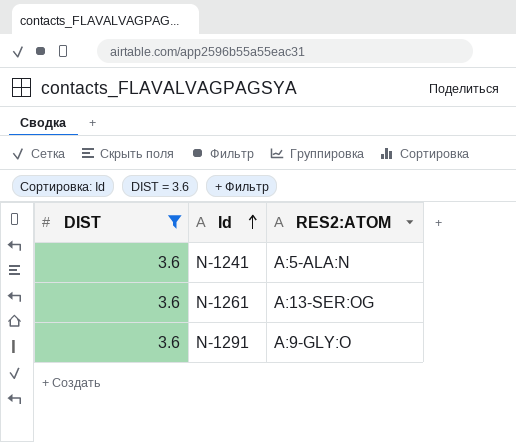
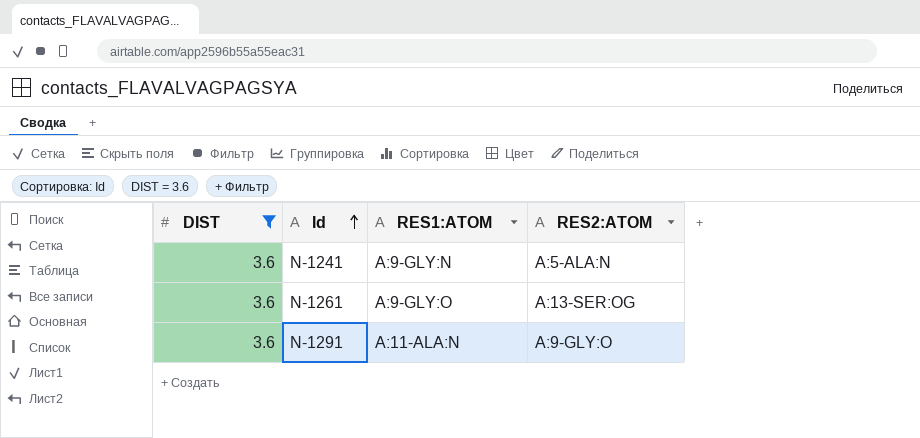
column RES1:ATOM | position: none -> 3

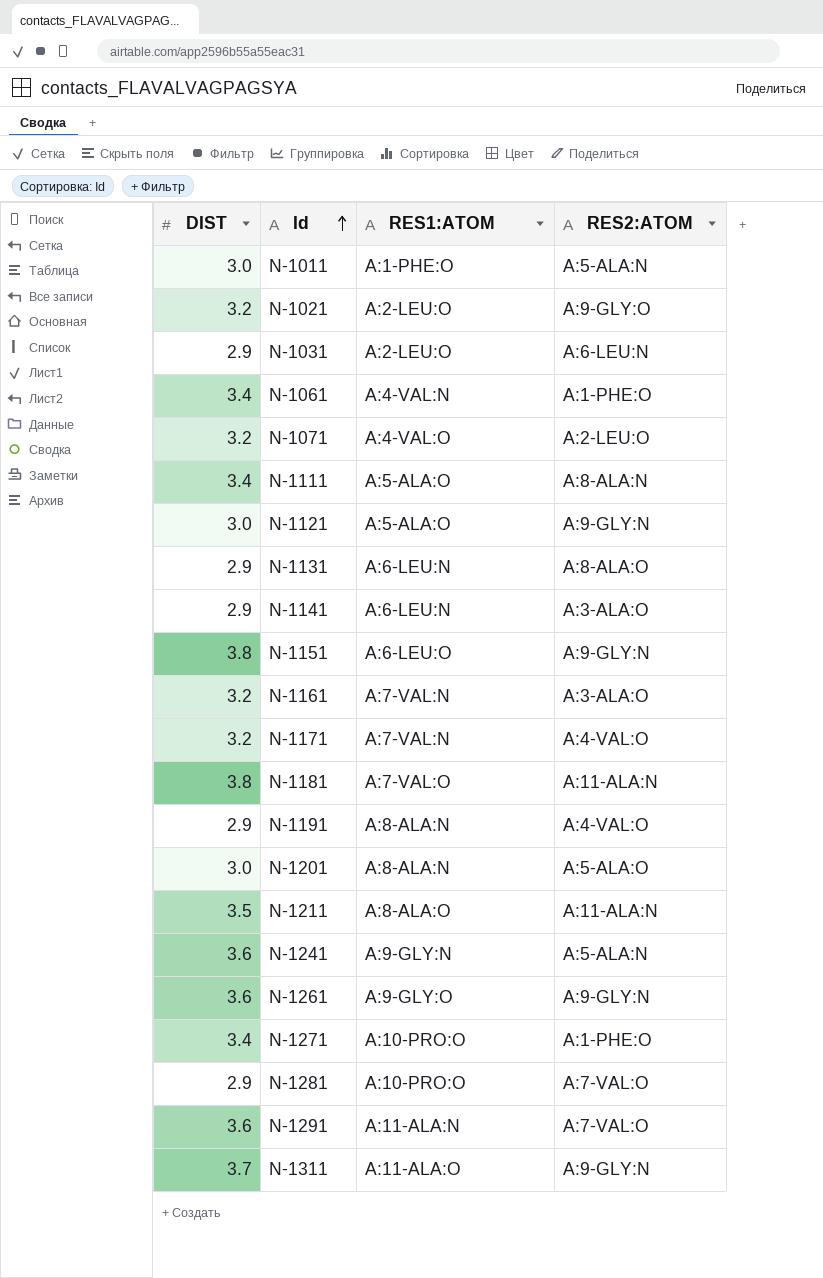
filter: DIST = 3.6 -> none
N-1261 | RES2:ATOM: A:13-SER:OG -> A:9-GLY:N
N-1291 | RES2:ATOM: A:9-GLY:O -> A:7-VAL:O

